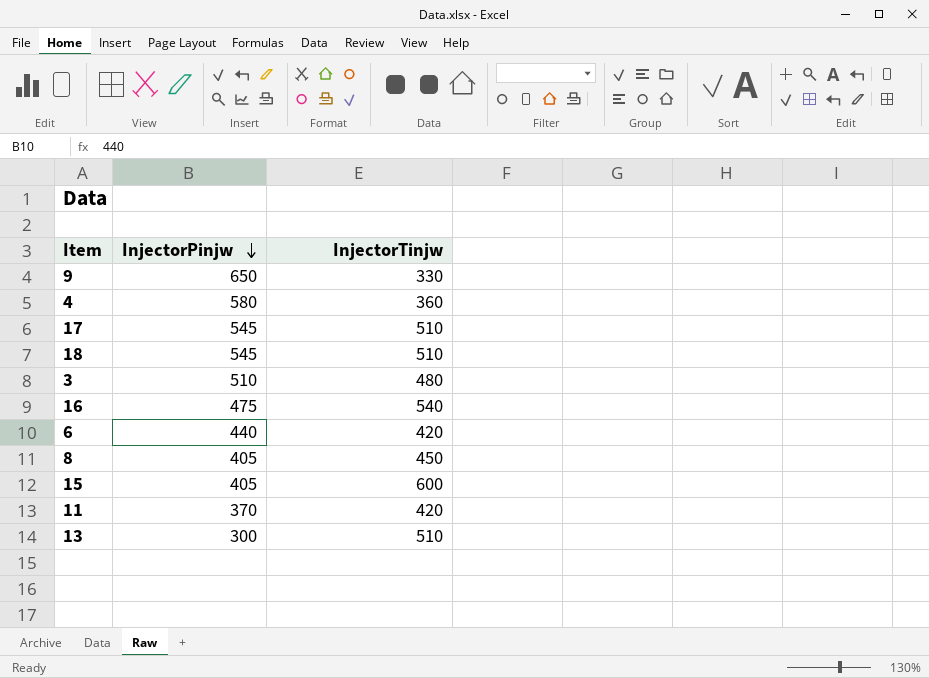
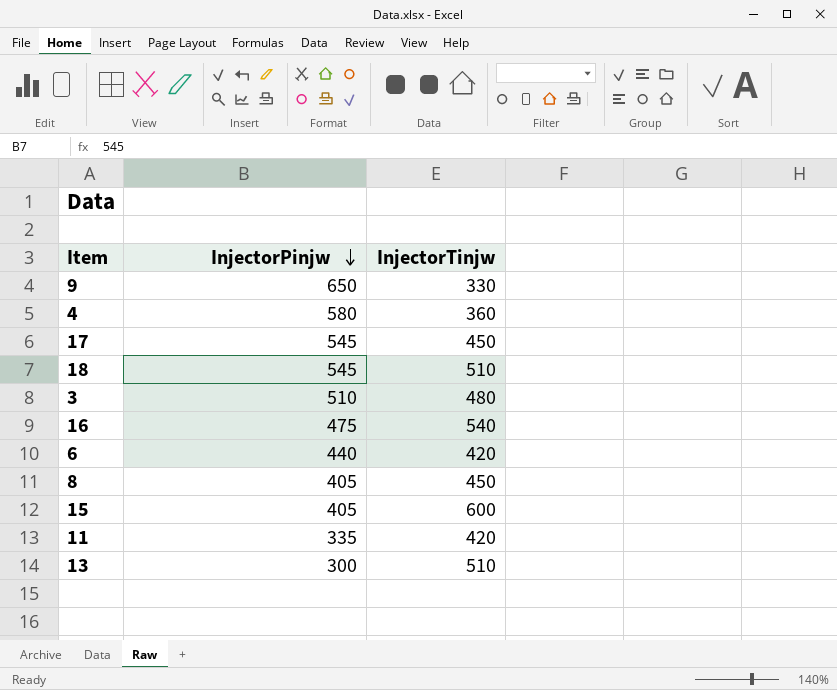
17 | InjectorTinjw: 510 -> 450
11 | InjectorPinjw: 370 -> 335

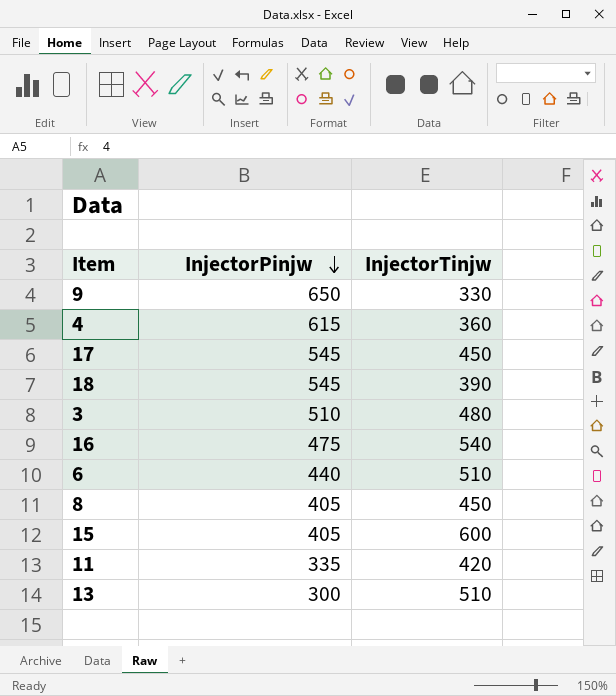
4 | InjectorPinjw: 580 -> 615
18 | InjectorTinjw: 510 -> 390
6 | InjectorTinjw: 420 -> 510

